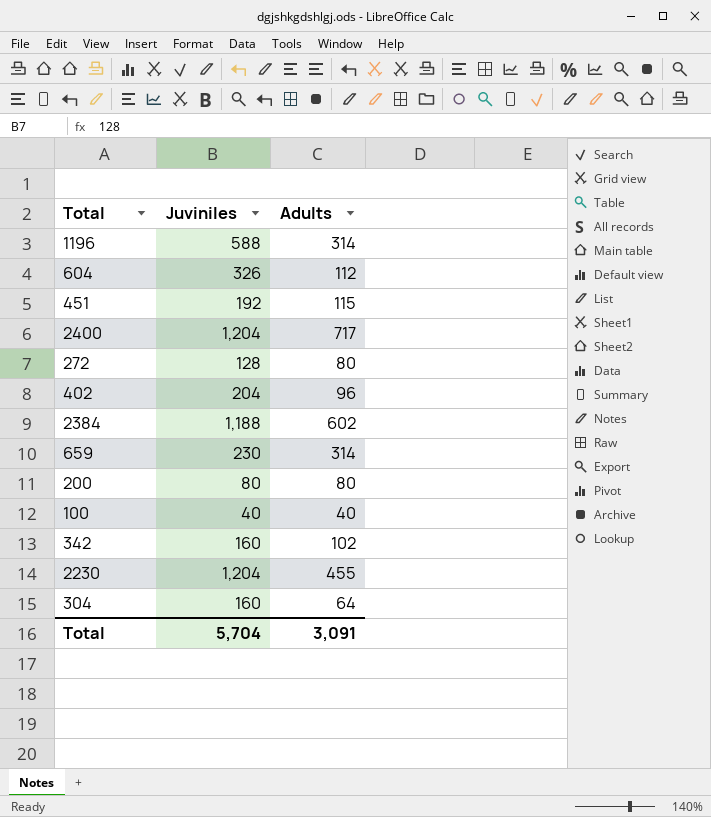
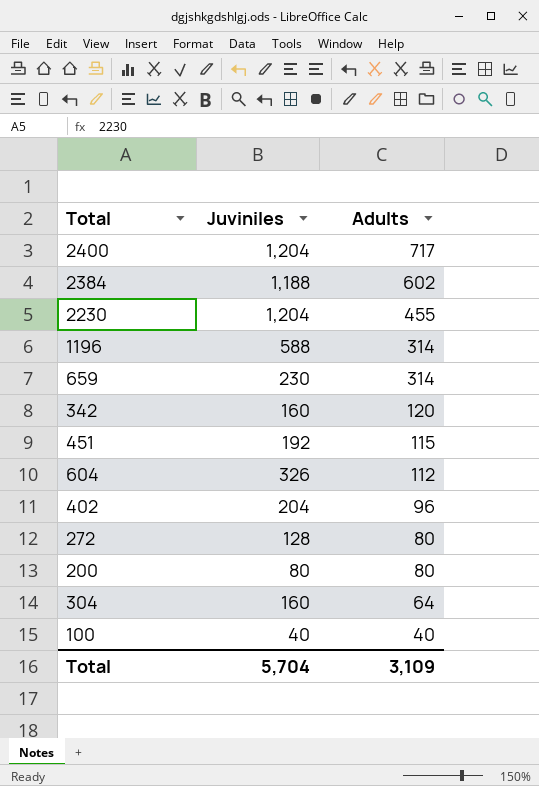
row order: none -> Adults descending
342 | Adults: 102 -> 120
Total | Adults: 3,091 -> 3,109

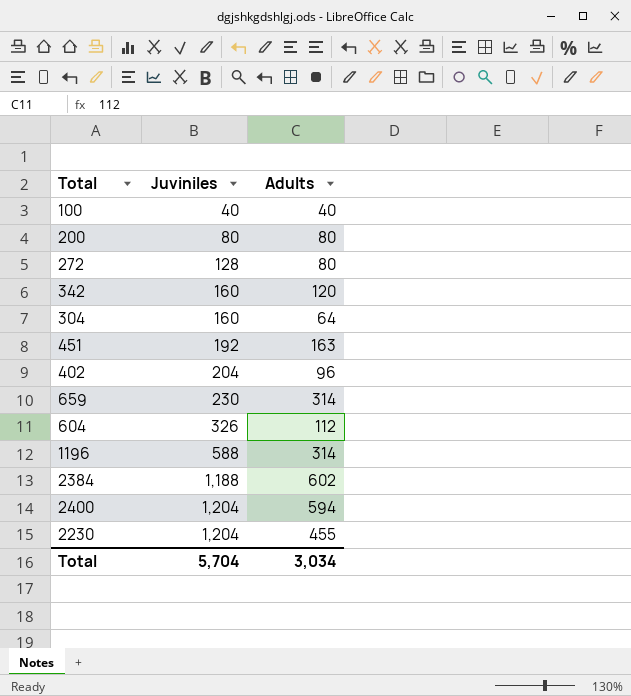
row order: Adults descending -> Juviniles ascending
451 | Adults: 115 -> 163
2400 | Adults: 717 -> 594
Total | Adults: 3,109 -> 3,034

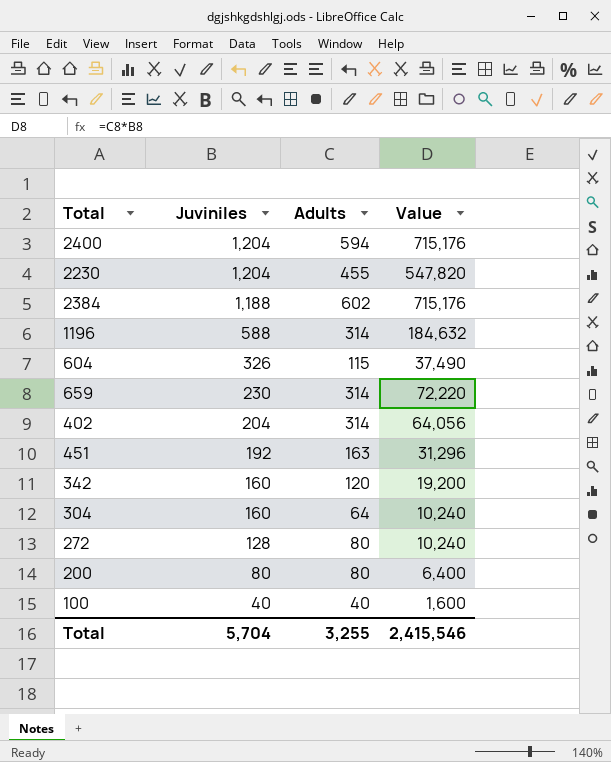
row order: Juviniles ascending -> Juviniles descending
column Value | formula: none -> [Juviniles] * [Adults]
604 | Adults: 112 -> 115
402 | Adults: 96 -> 314
Total | Adults: 3,034 -> 3,255

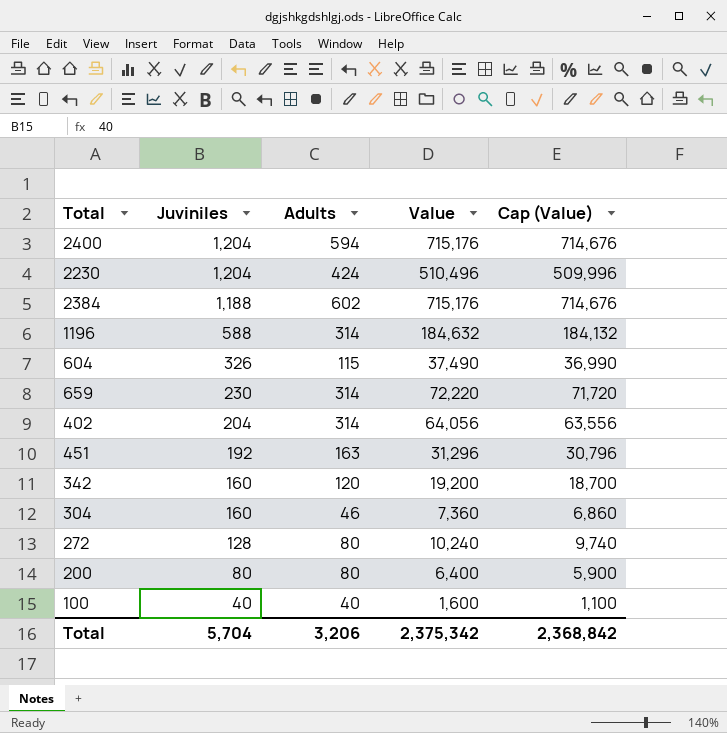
column Cap (Value) | formula: none -> [Value] - 500
2230 | Adults: 455 -> 424
2230 | Value: 547,820 -> 510,496
304 | Adults: 64 -> 46
304 | Value: 10,240 -> 7,360
Total | Adults: 3,255 -> 3,206
Total | Value: 2,415,546 -> 2,375,342

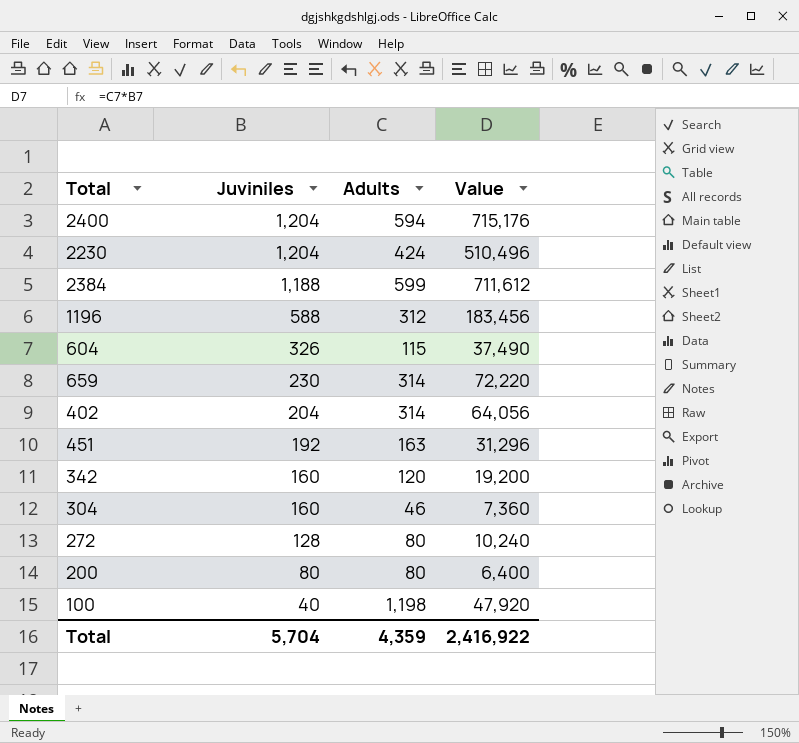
column Cap (Value) | formula: [Value] - 500 -> none
2384 | Adults: 602 -> 599
2384 | Value: 715,176 -> 711,612
1196 | Adults: 314 -> 312
1196 | Value: 184,632 -> 183,456
100 | Adults: 40 -> 1,198
100 | Value: 1,600 -> 47,920
Total | Adults: 3,206 -> 4,359
Total | Value: 2,375,342 -> 2,416,922

